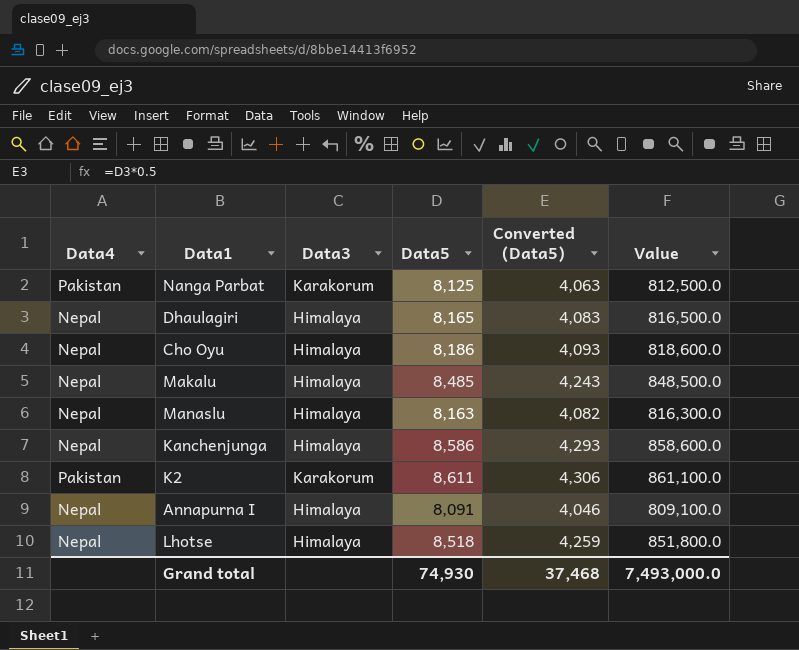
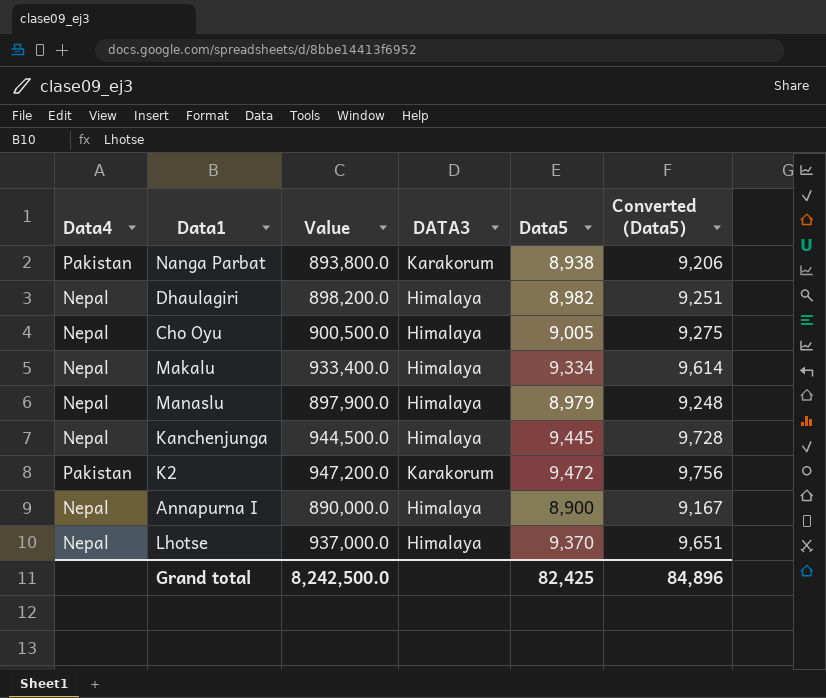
column Value | position: 6 -> 3
column name: Data3 -> DATA3
column Converted (Data5) | formula: [Data5] * 0.5 -> [Data5] * 1.03
Nanga Parbat | Value: 812,500.0 -> 893,800.0
Nanga Parbat | Data5: 8,125 -> 8,938
Dhaulagiri | Value: 816,500.0 -> 898,200.0
Dhaulagiri | Data5: 8,165 -> 8,982
Cho Oyu | Value: 818,600.0 -> 900,500.0
Cho Oyu | Data5: 8,186 -> 9,005
Makalu | Value: 848,500.0 -> 933,400.0
Makalu | Data5: 8,485 -> 9,334
Manaslu | Value: 816,300.0 -> 897,900.0
Manaslu | Data5: 8,163 -> 8,979
Kanchenjunga | Value: 858,600.0 -> 944,500.0
Kanchenjunga | Data5: 8,586 -> 9,445
K2 | Value: 861,100.0 -> 947,200.0
K2 | Data5: 8,611 -> 9,472
Annapurna I | Value: 809,100.0 -> 890,000.0
Annapurna I | Data5: 8,091 -> 8,900
Lhotse | Value: 851,800.0 -> 937,000.0
Lhotse | Data5: 8,518 -> 9,370
Grand total | Value: 7,493,000.0 -> 8,242,500.0
Grand total | Data5: 74,930 -> 82,425
Grand total | Converted (Data5): 37,468 -> 84,896

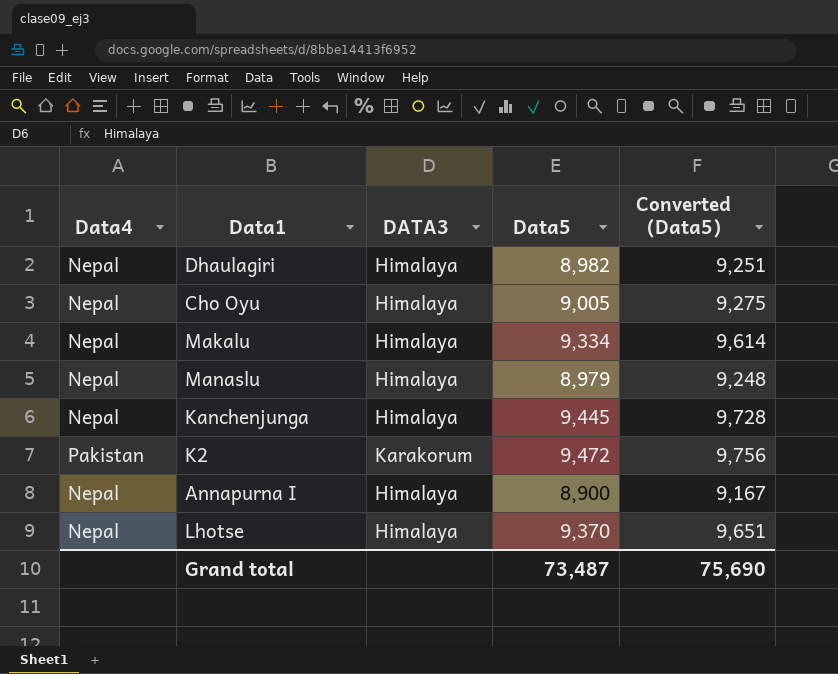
column Value | formula: [Data5] * 100 -> none
row Nanga Parbat: Pakistan | 893,800.0 | Karakorum | 8,938 | 9,206 -> none
Grand total | Data5: 82,425 -> 73,487
Grand total | Converted (Data5): 84,896 -> 75,690

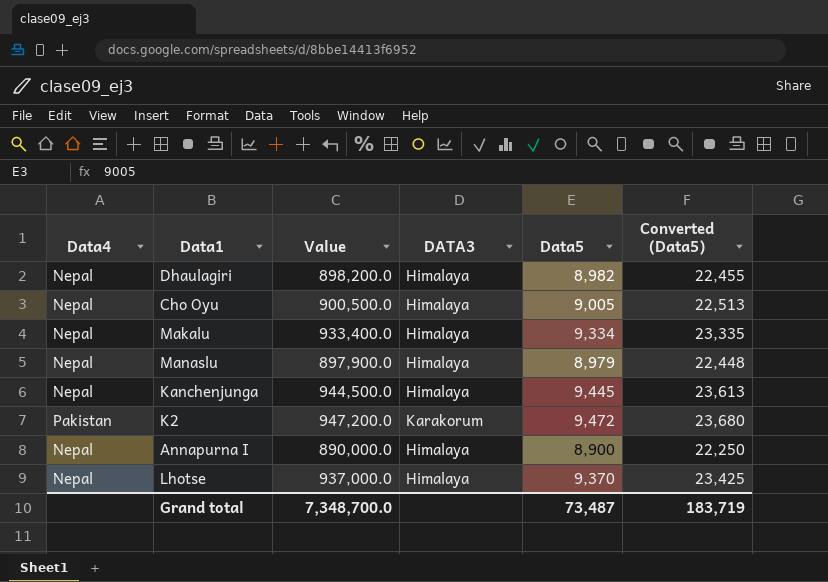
column Value | formula: none -> [Data5] * 100
column Converted (Data5) | formula: [Data5] * 1.03 -> [Data5] * 2.5
Grand total | Converted (Data5): 75,690 -> 183,719

